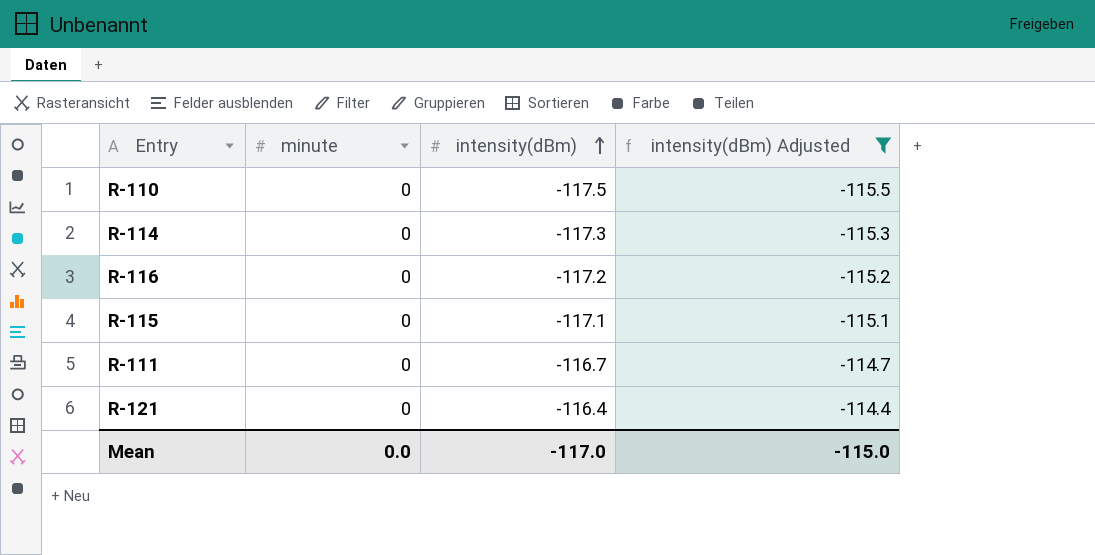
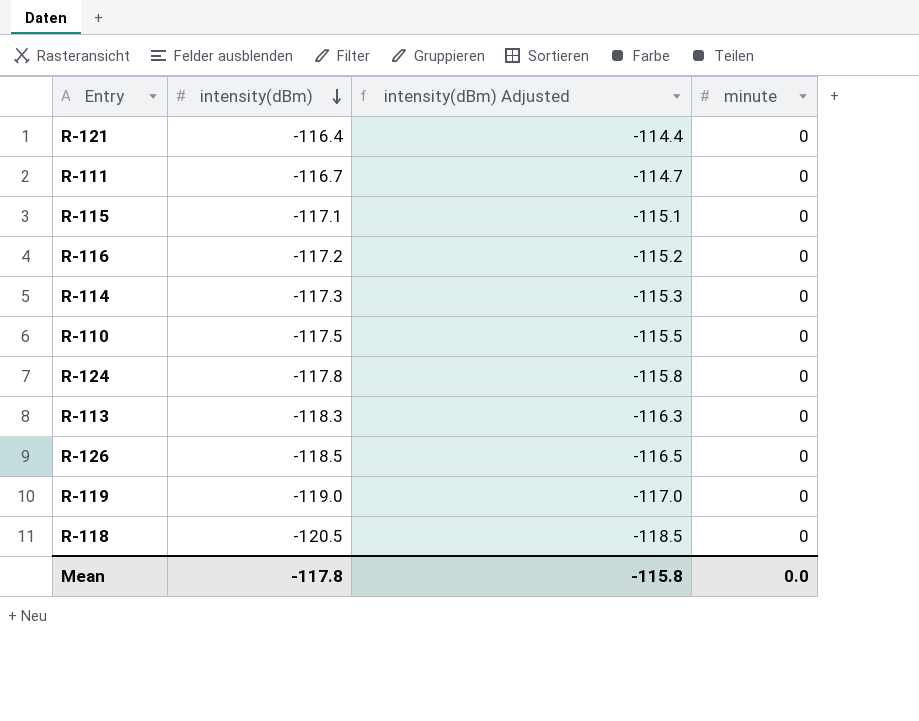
filter: intensity(dBm) Adjusted >= -115.5 -> none
row order: intensity(dBm) ascending -> intensity(dBm) descending
column minute | position: 2 -> 4
Mean | intensity(dBm): -117.0 -> -117.8
Mean | intensity(dBm) Adjusted: -115.0 -> -115.8

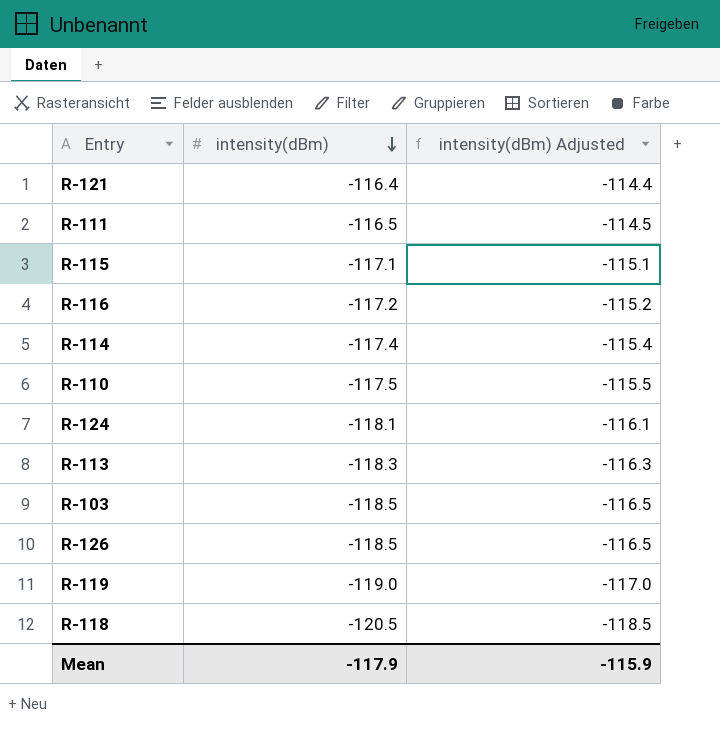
column minute | position: 4 -> none
R-111 | intensity(dBm): -116.7 -> -116.5
R-111 | intensity(dBm) Adjusted: -114.7 -> -114.5
R-114 | intensity(dBm): -117.3 -> -117.4
R-114 | intensity(dBm) Adjusted: -115.3 -> -115.4
R-124 | intensity(dBm): -117.8 -> -118.1
R-124 | intensity(dBm) Adjusted: -115.8 -> -116.1
row R-103: none -> -118.5 | -116.5
Mean | intensity(dBm): -117.8 -> -117.9
Mean | intensity(dBm) Adjusted: -115.8 -> -115.9

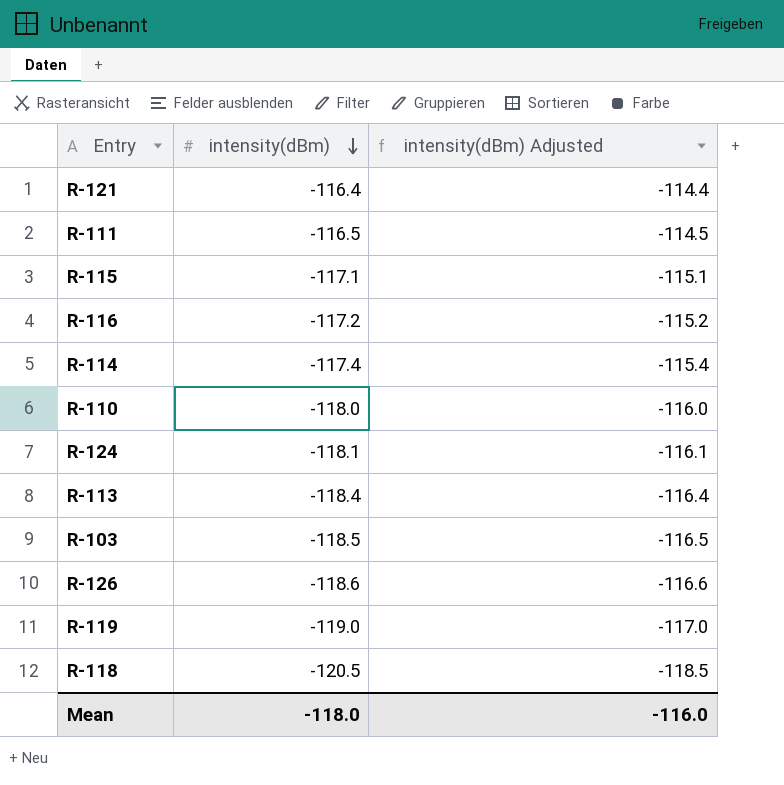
R-110 | intensity(dBm): -117.5 -> -118.0
R-110 | intensity(dBm) Adjusted: -115.5 -> -116.0
R-113 | intensity(dBm): -118.3 -> -118.4
R-113 | intensity(dBm) Adjusted: -116.3 -> -116.4
R-126 | intensity(dBm): -118.5 -> -118.6
R-126 | intensity(dBm) Adjusted: -116.5 -> -116.6
Mean | intensity(dBm): -117.9 -> -118.0
Mean | intensity(dBm) Adjusted: -115.9 -> -116.0

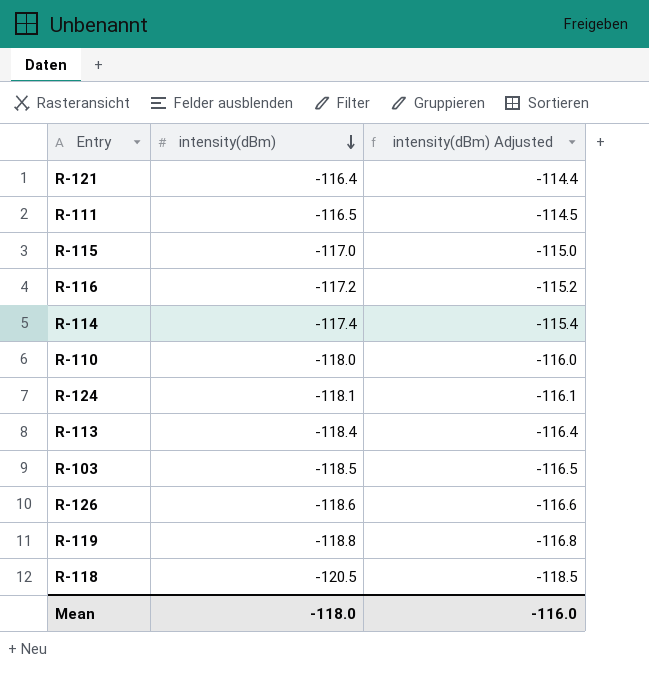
R-115 | intensity(dBm): -117.1 -> -117.0
R-115 | intensity(dBm) Adjusted: -115.1 -> -115.0
R-119 | intensity(dBm): -119.0 -> -118.8
R-119 | intensity(dBm) Adjusted: -117.0 -> -116.8

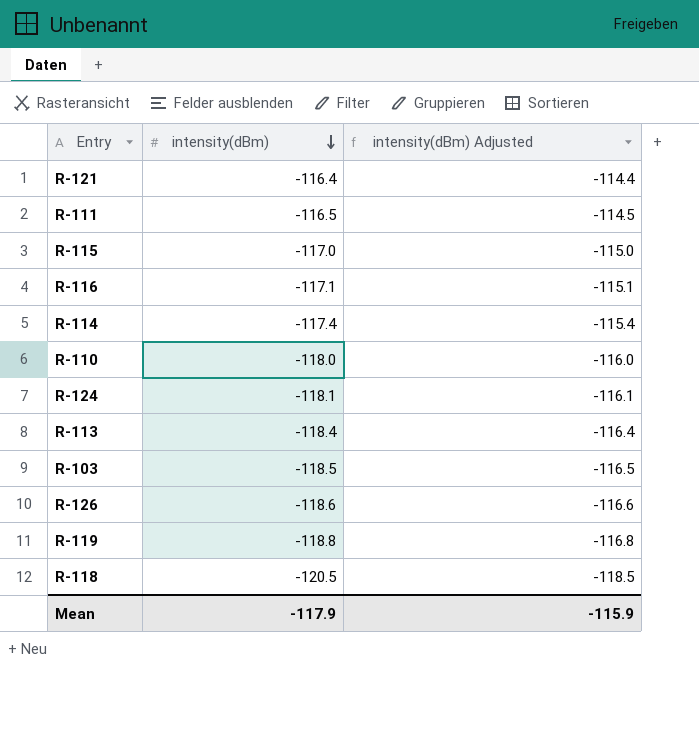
R-116 | intensity(dBm): -117.2 -> -117.1
R-116 | intensity(dBm) Adjusted: -115.2 -> -115.1
Mean | intensity(dBm): -118.0 -> -117.9
Mean | intensity(dBm) Adjusted: -116.0 -> -115.9

